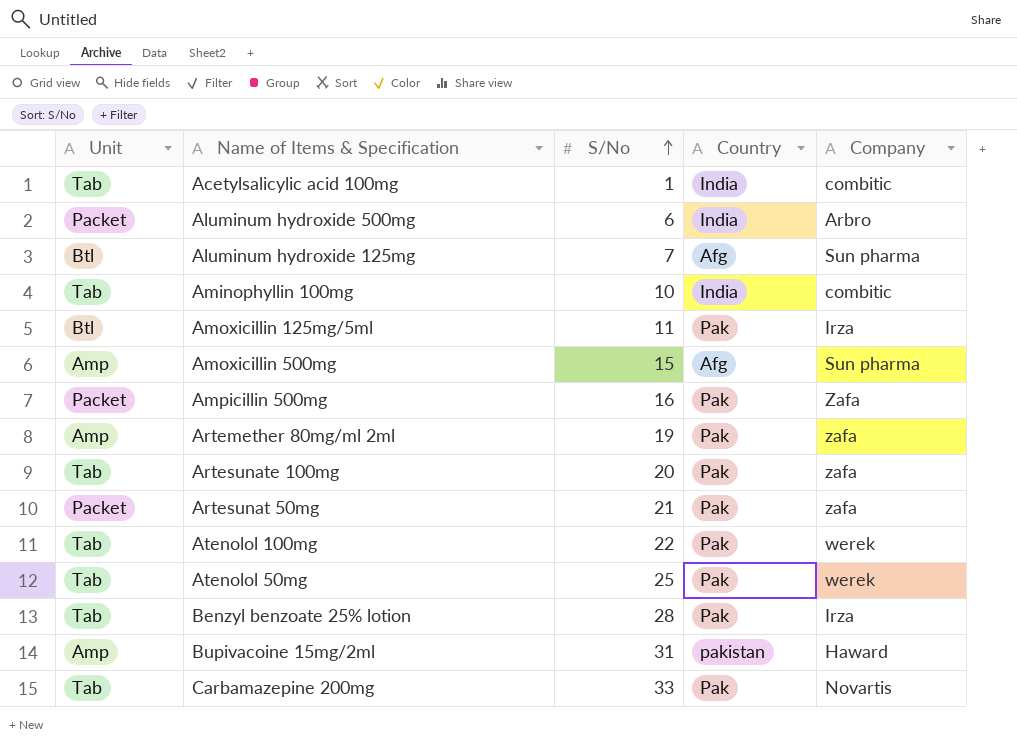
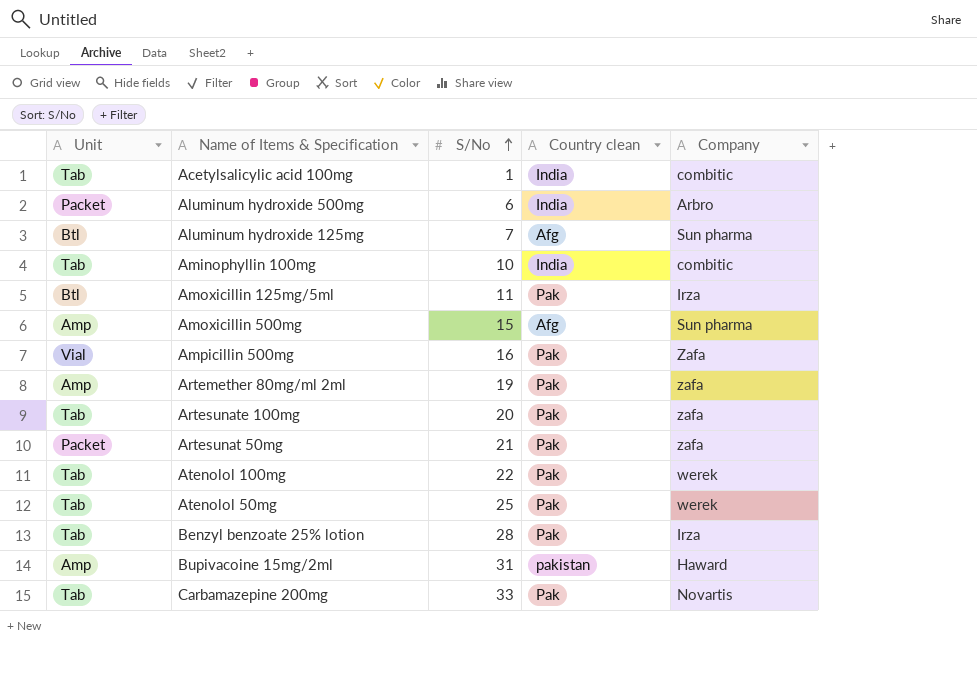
column name: Country -> Country clean
Ampicillin 500mg | Unit: Packet -> Vial

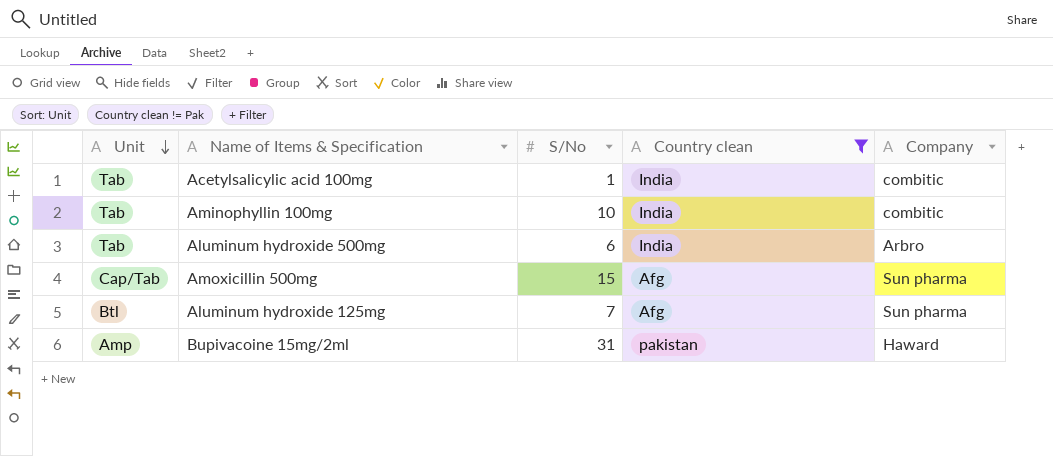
filter: none -> Country clean != Pak
row order: S/No ascending -> Unit descending
Aluminum hydroxide 500mg | Unit: Packet -> Tab
Amoxicillin 500mg | Unit: Amp -> Cap/Tab

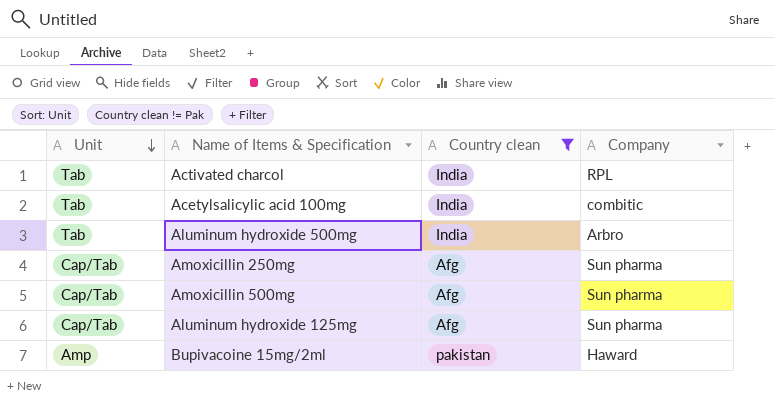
column S/No | position: 3 -> none
row Aminophyllin 100mg: Tab | 10 | India | combitic -> none
row Activated charcol: none -> Tab | India | RPL
row Amoxicillin 250mg: none -> Cap/Tab | Afg | Sun pharma
Aluminum hydroxide 125mg | Unit: Btl -> Cap/Tab

